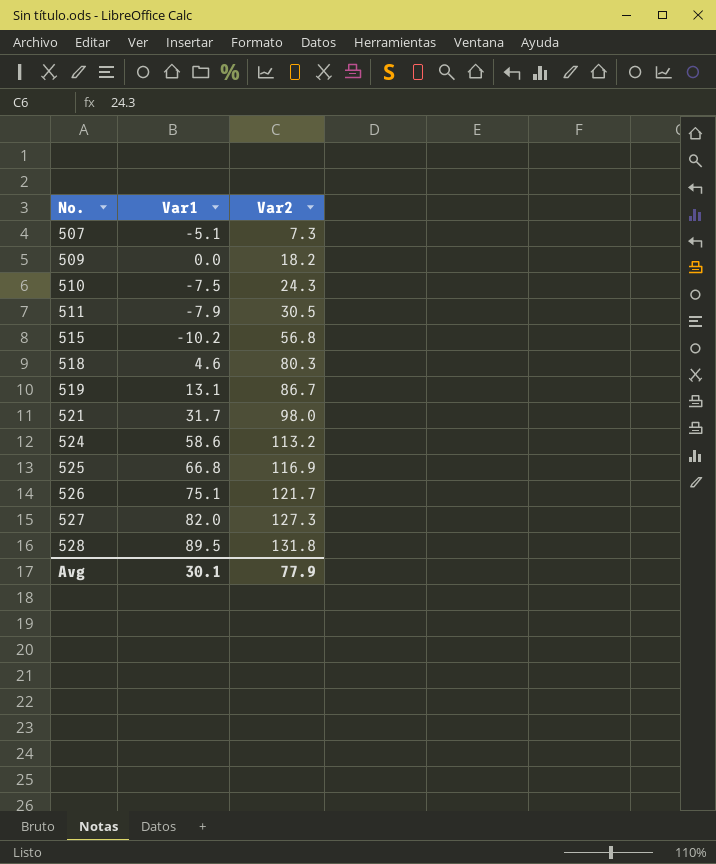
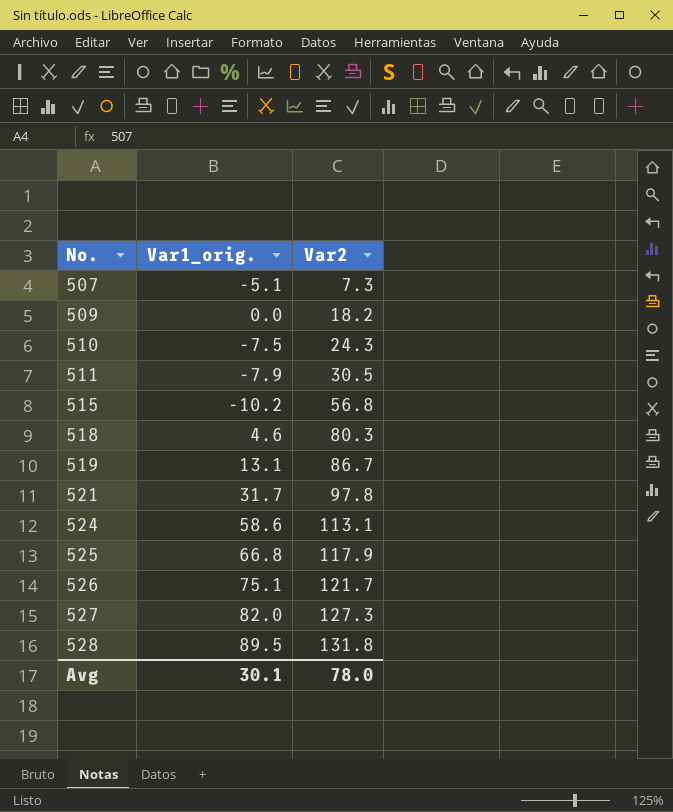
column name: Var1 -> Var1_orig.
521 | Var2: 98.0 -> 97.8
524 | Var2: 113.2 -> 113.1
525 | Var2: 116.9 -> 117.9
Avg | Var2: 77.9 -> 78.0

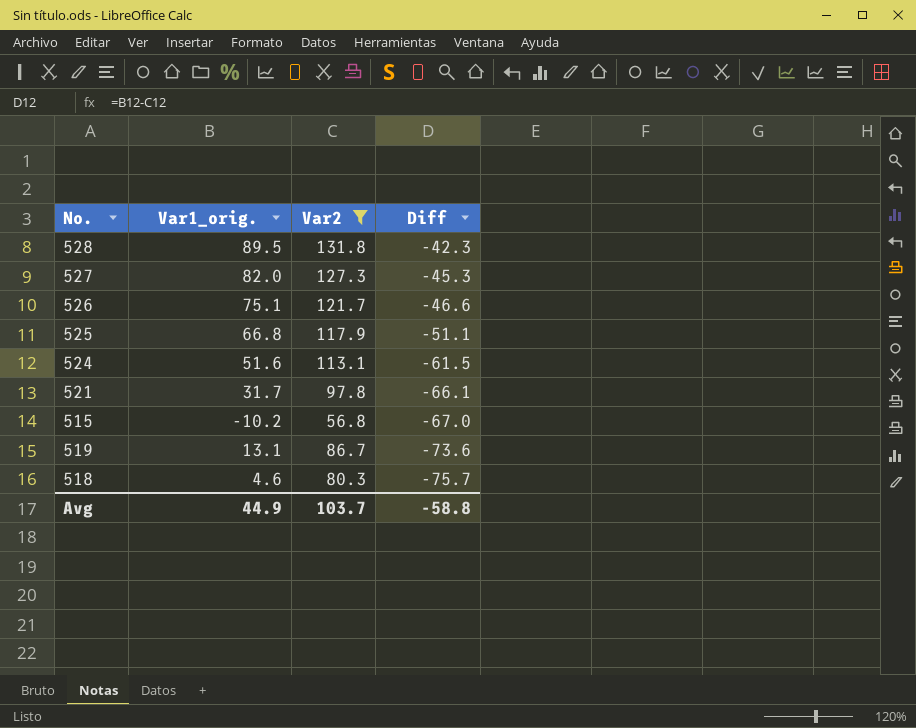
filter: none -> Var2 >= 56.8
row order: No. ascending -> Diff descending
column Diff | formula: none -> [Var1_orig.] - [Var2]
524 | Var1_orig.: 58.6 -> 51.6
Avg | Var1_orig.: 30.1 -> 44.9
Avg | Var2: 78.0 -> 103.7

